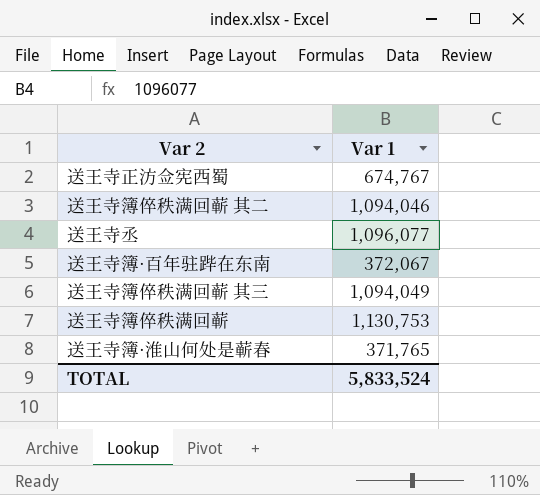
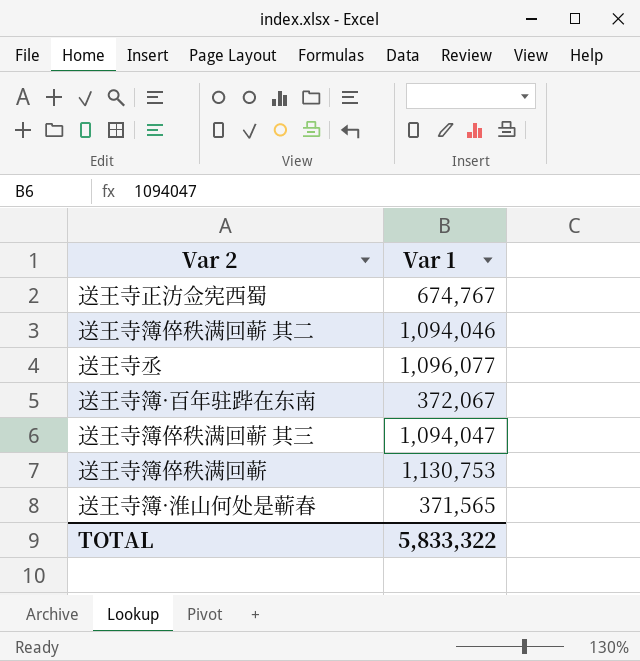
送王寺簿倅秩满回蕲 其三 | Var 1: 1,094,049 -> 1,094,047
送王寺簿·淮山何处是蕲春 | Var 1: 371,765 -> 371,565
TOTAL | Var 1: 5,833,524 -> 5,833,322

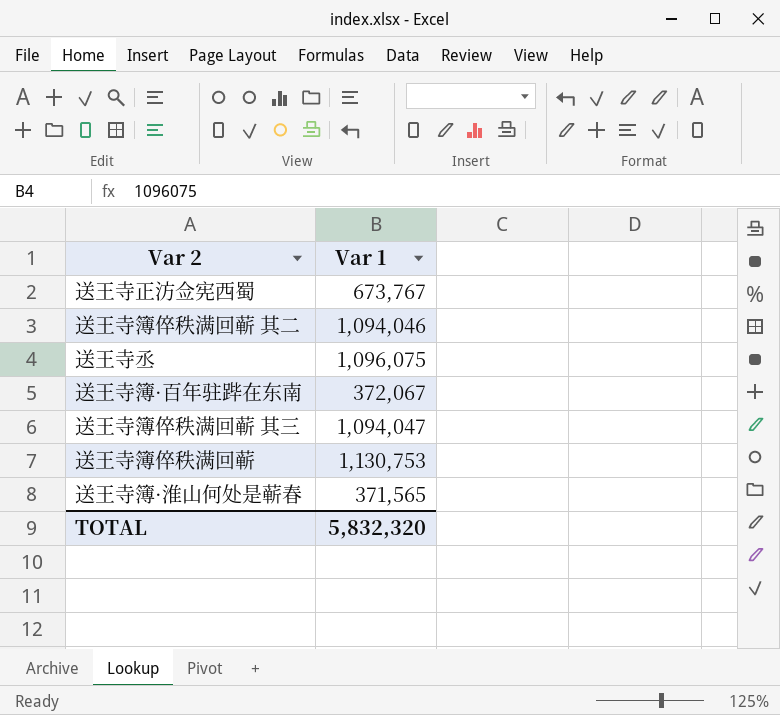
送王寺正汸佥宪西蜀 | Var 1: 674,767 -> 673,767
送王寺丞 | Var 1: 1,096,077 -> 1,096,075
TOTAL | Var 1: 5,833,322 -> 5,832,320

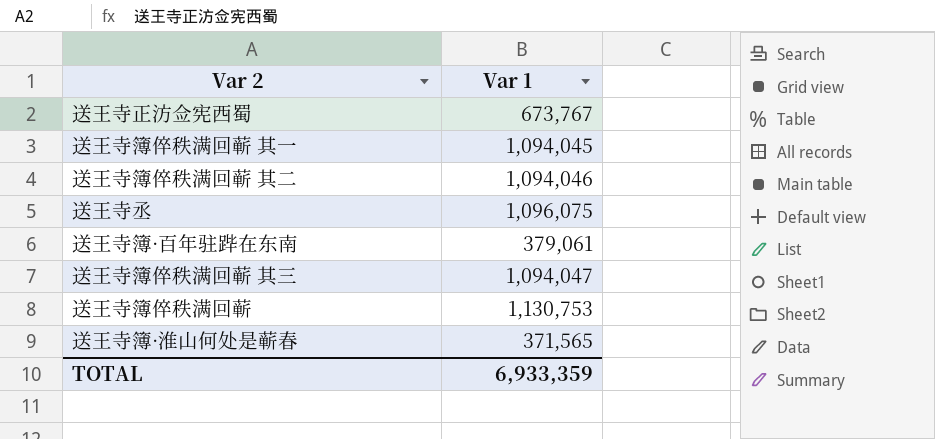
row 送王寺簿倅秩满回蕲 其一: none -> 1,094,045
送王寺簿·百年驻跸在东南 | Var 1: 372,067 -> 379,061
TOTAL | Var 1: 5,832,320 -> 6,933,359

